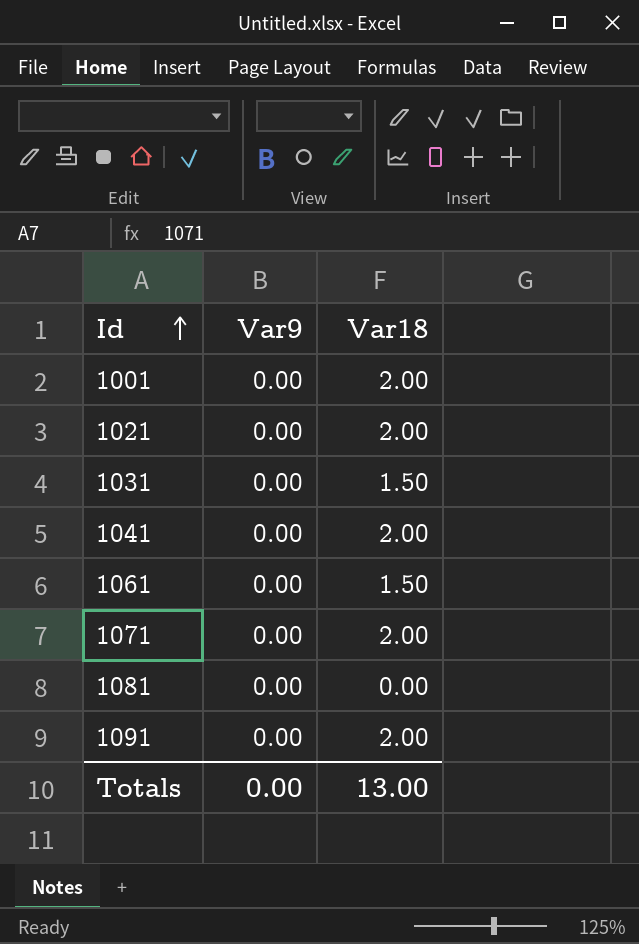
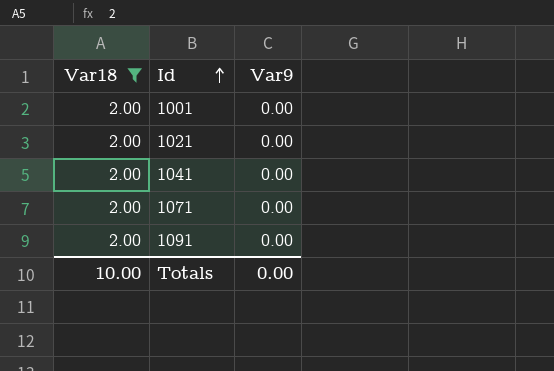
filter: none -> Var18 = 2.00
column Var18 | position: 3 -> 1
Totals | Var18: 13.00 -> 10.00

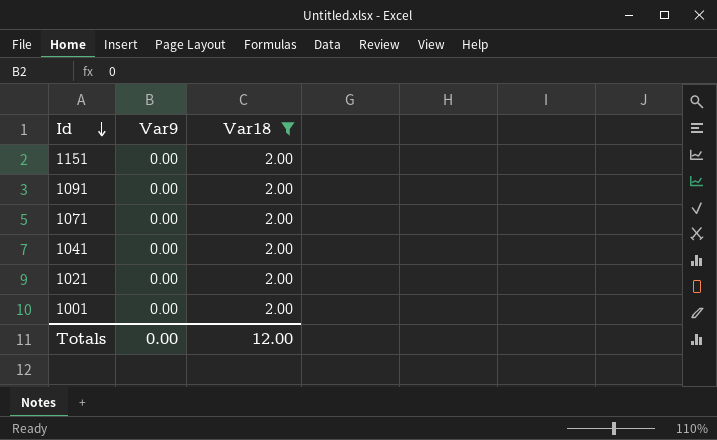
row order: Id ascending -> Id descending
column Var18 | position: 1 -> 3
row 1151: none -> 0.00 | 2.00
Totals | Var18: 10.00 -> 12.00

